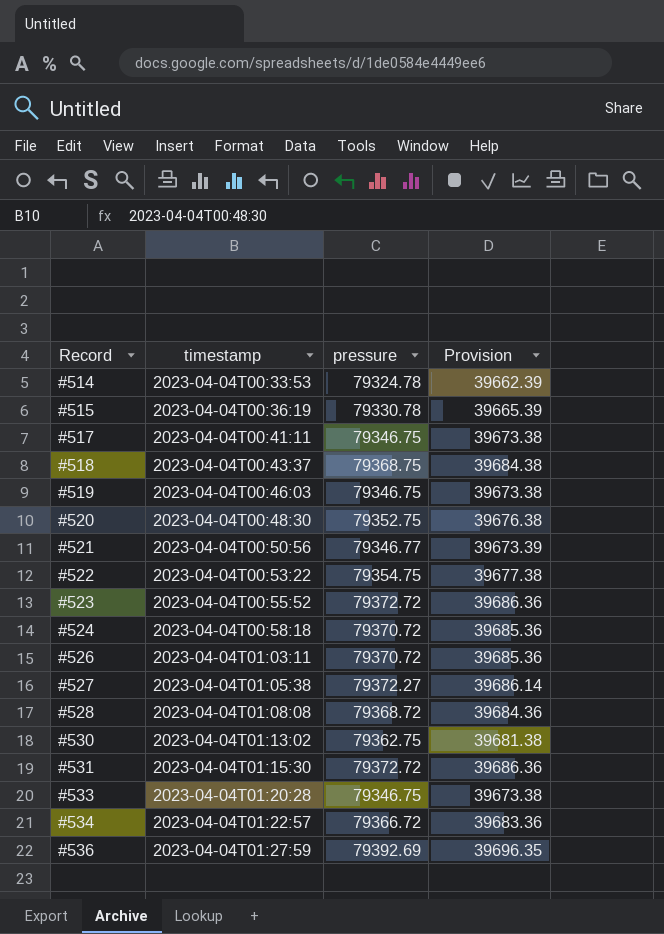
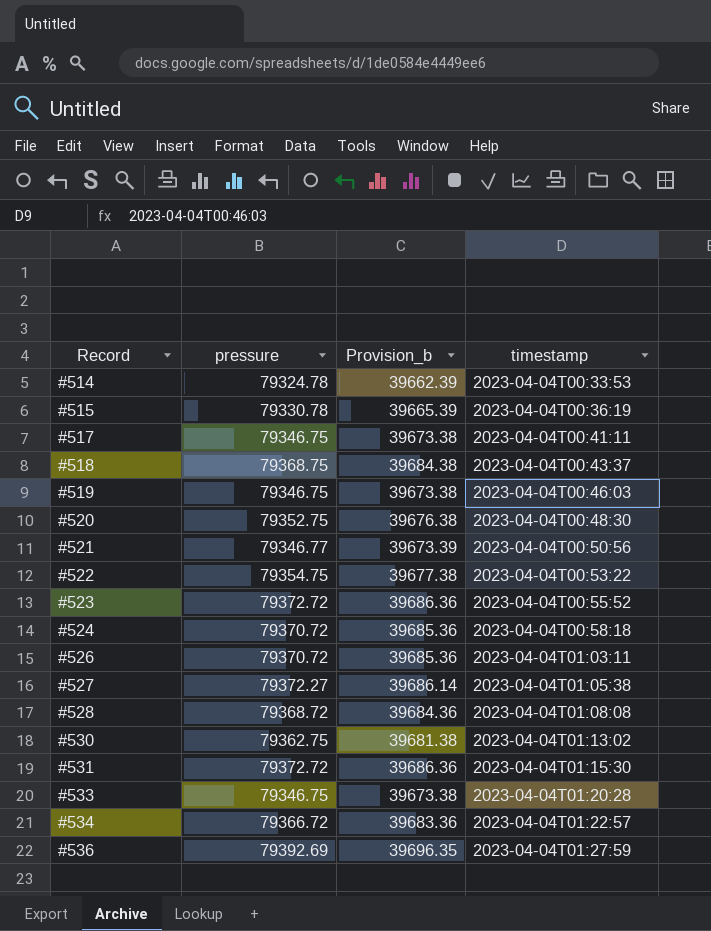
column name: Provision -> Provision_b
column timestamp | position: 2 -> 4

